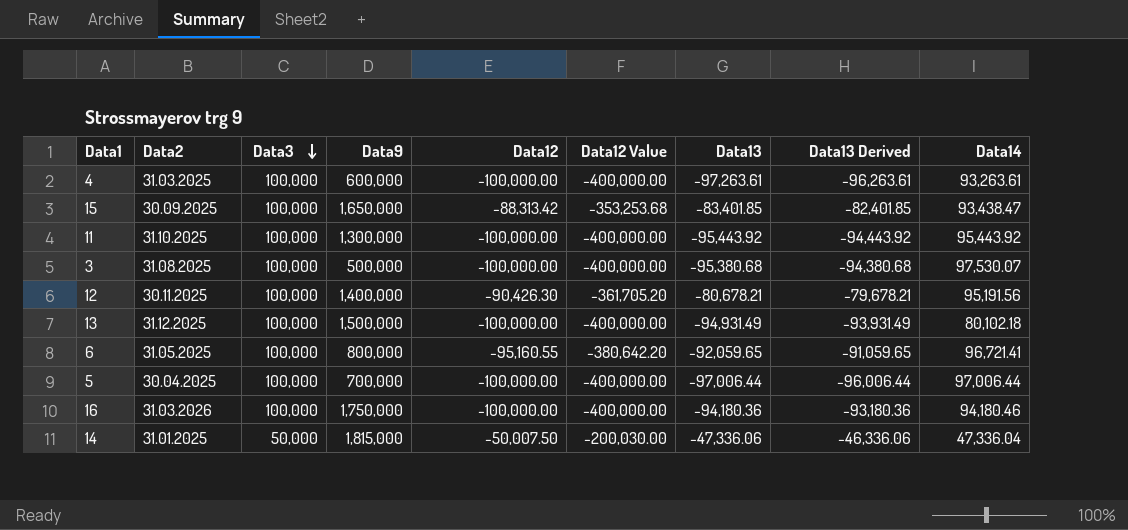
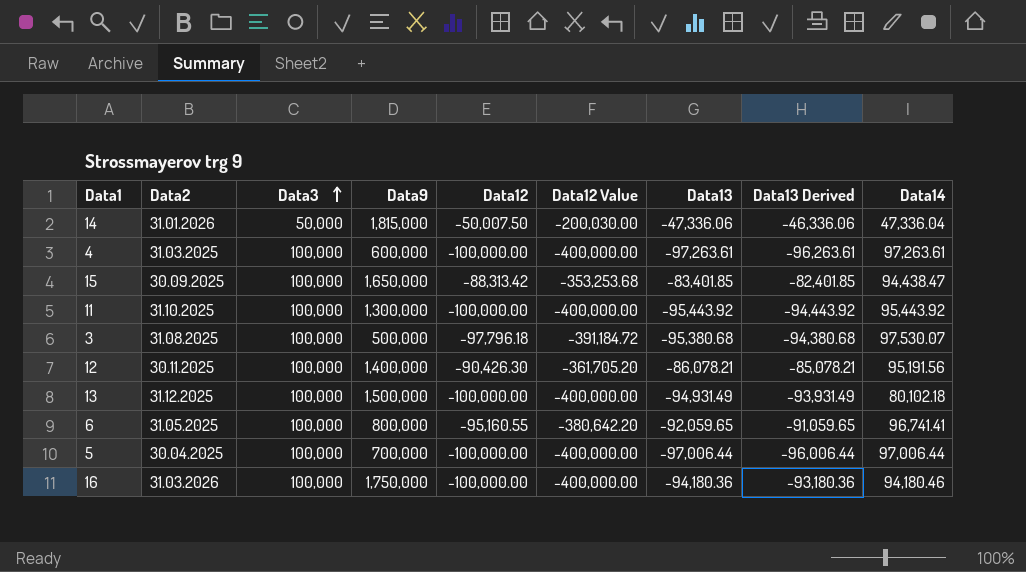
row order: Data3 descending -> Data3 ascending
14 | Data2: 31.01.2025 -> 31.01.2026
4 | Data14: 93,263.61 -> 97,263.61
15 | Data14: 93,438.47 -> 94,438.47
3 | Data12: -100,000.00 -> -97,796.18
3 | Data12 Value: -400,000.00 -> -391,184.72
12 | Data13: -80,678.21 -> -86,078.21
12 | Data13 Derived: -79,678.21 -> -85,078.21
6 | Data14: 96,721.41 -> 96,741.41

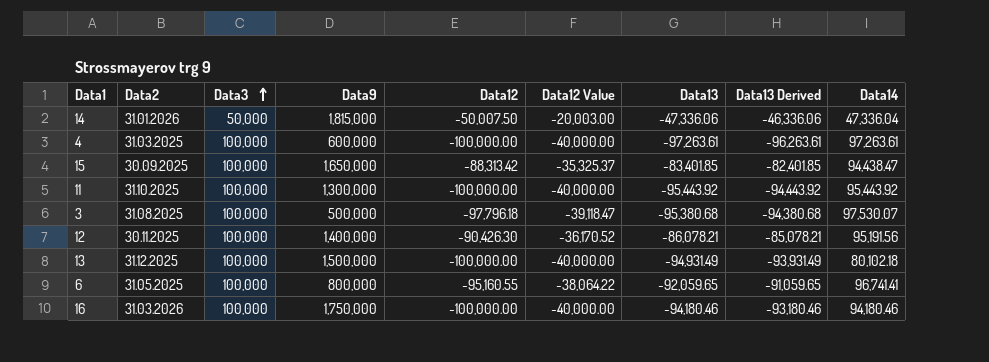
column Data12 Value | formula: [Data12] * 4 -> [Data12] * 0.4
row 5: 30.04.2025 | 100,000 | 700,000 | -100,000.00 | -400,000.00 | -97,006.44 | -96,006.44 | 97,006.44 -> none
16 | Data13: -94,180.36 -> -94,180.46
16 | Data13 Derived: -93,180.36 -> -93,180.46

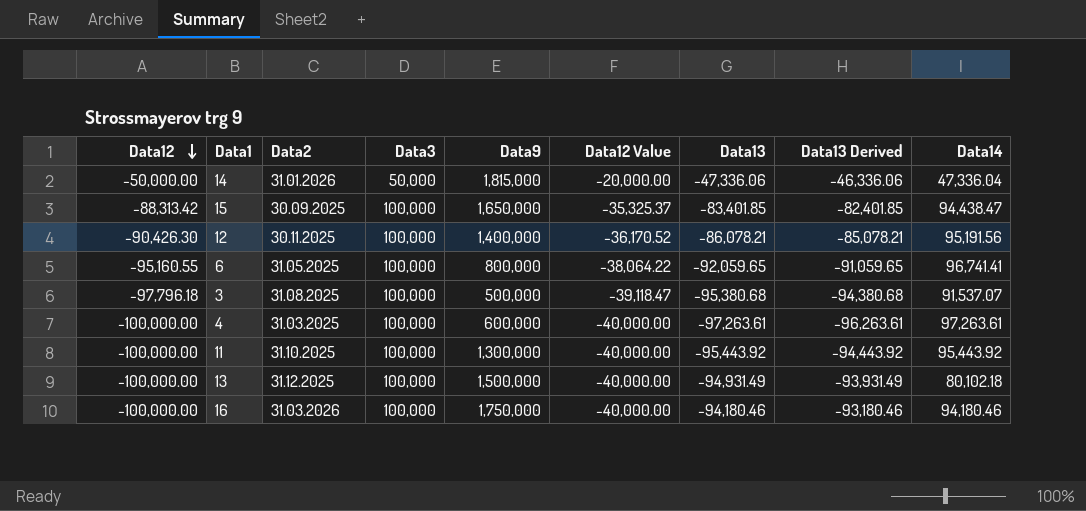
row order: Data3 ascending -> Data12 descending
column Data12 | position: 5 -> 1
14 | Data12: -50,007.50 -> -50,000.00
14 | Data12 Value: -20,003.00 -> -20,000.00
3 | Data14: 97,530.07 -> 91,537.07

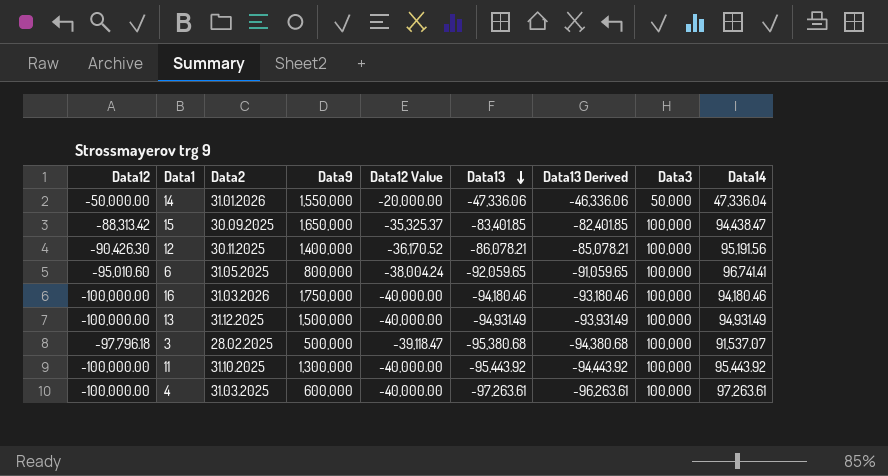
row order: Data12 descending -> Data13 descending
column Data3 | position: 4 -> 8
14 | Data9: 1,815,000 -> 1,550,000
6 | Data12: -95,160.55 -> -95,010.60
6 | Data12 Value: -38,064.22 -> -38,004.24
13 | Data14: 80,102.18 -> 94,931.49
3 | Data2: 31.08.2025 -> 28.02.2025

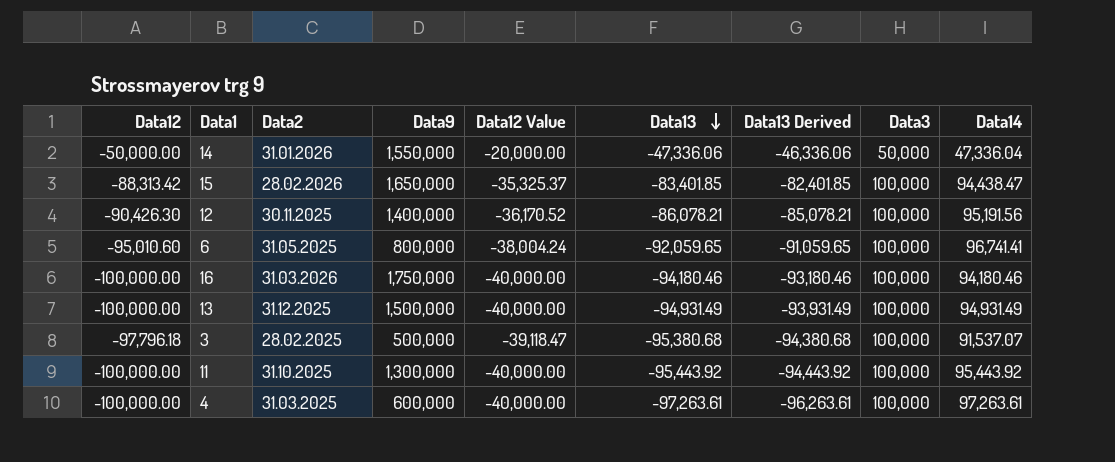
15 | Data2: 30.09.2025 -> 28.02.2026

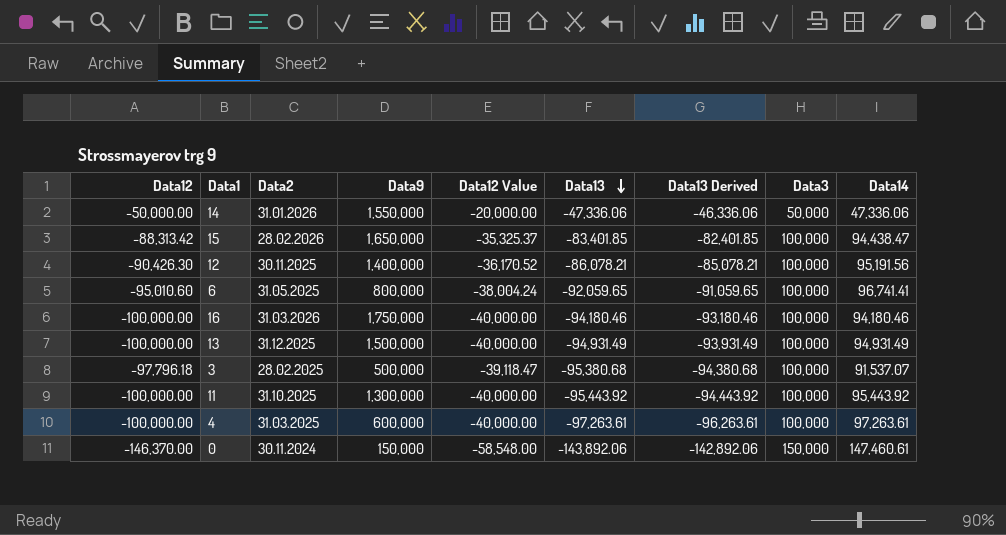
14 | Data14: 47,336.04 -> 47,336.06
row 0: none -> -146,370.00 | 30.11.2024 | 150,000 | -58,548.00 | -143,892.06 | -142,892.06 | 150,000 | 147,460.61

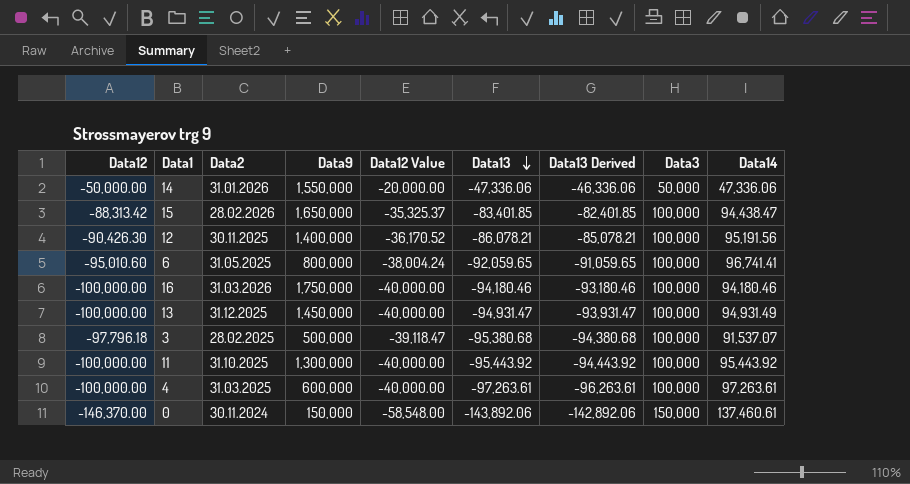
13 | Data9: 1,500,000 -> 1,450,000
13 | Data13: -94,931.49 -> -94,931.47
13 | Data13 Derived: -93,931.49 -> -93,931.47
0 | Data14: 147,460.61 -> 137,460.61

